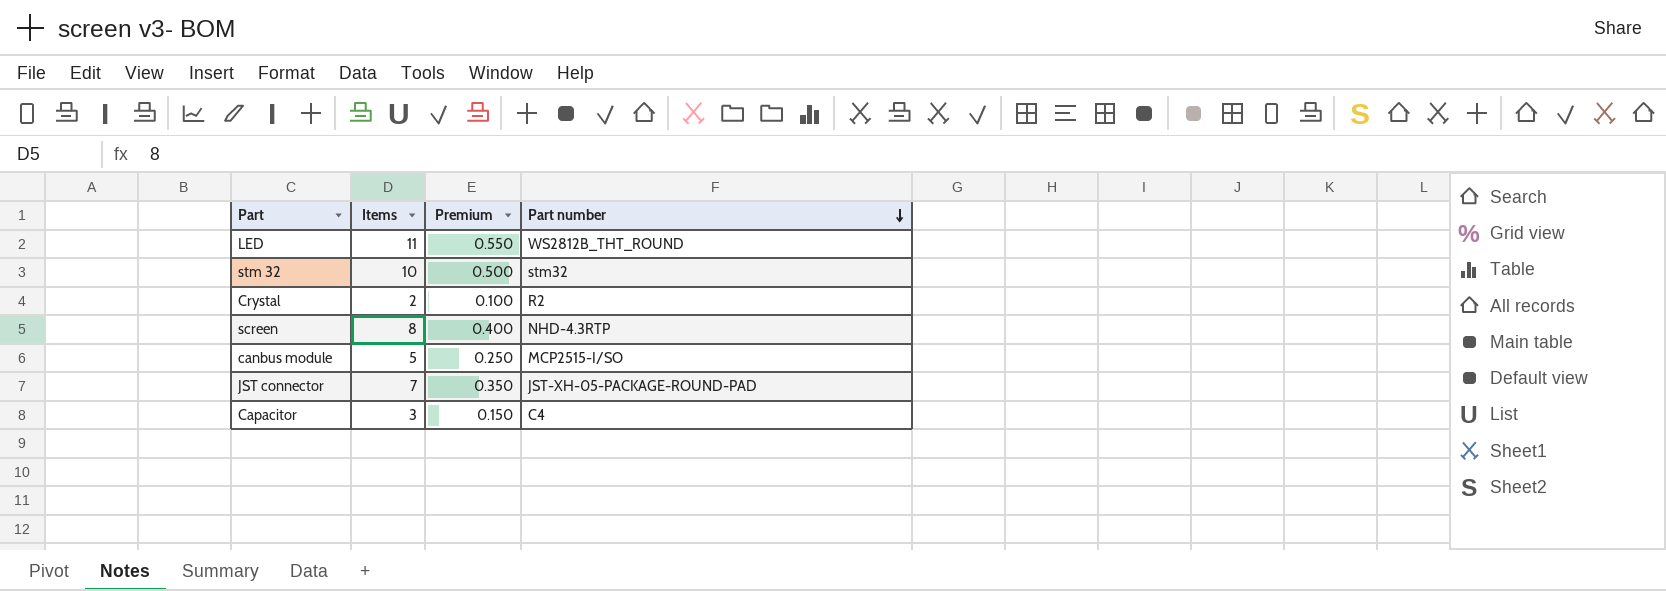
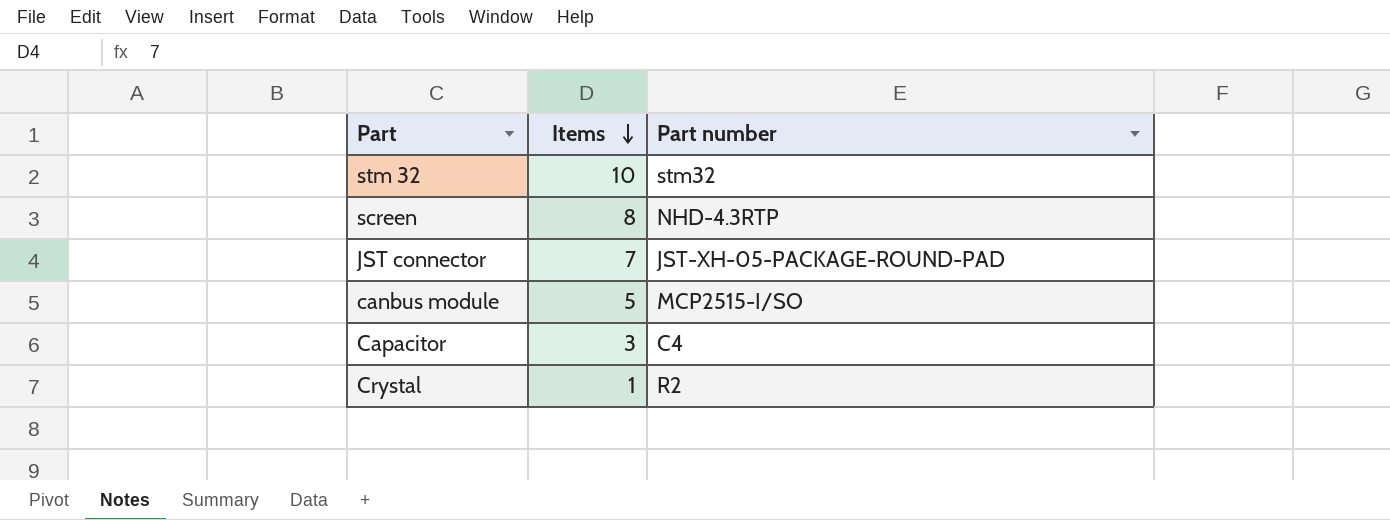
row order: Part number descending -> Items descending
column Premium | formula: [Items] * 0.05 -> none
row LED: 11 | 0.550 | WS2812B_THT_ROUND -> none
Crystal | Items: 2 -> 1

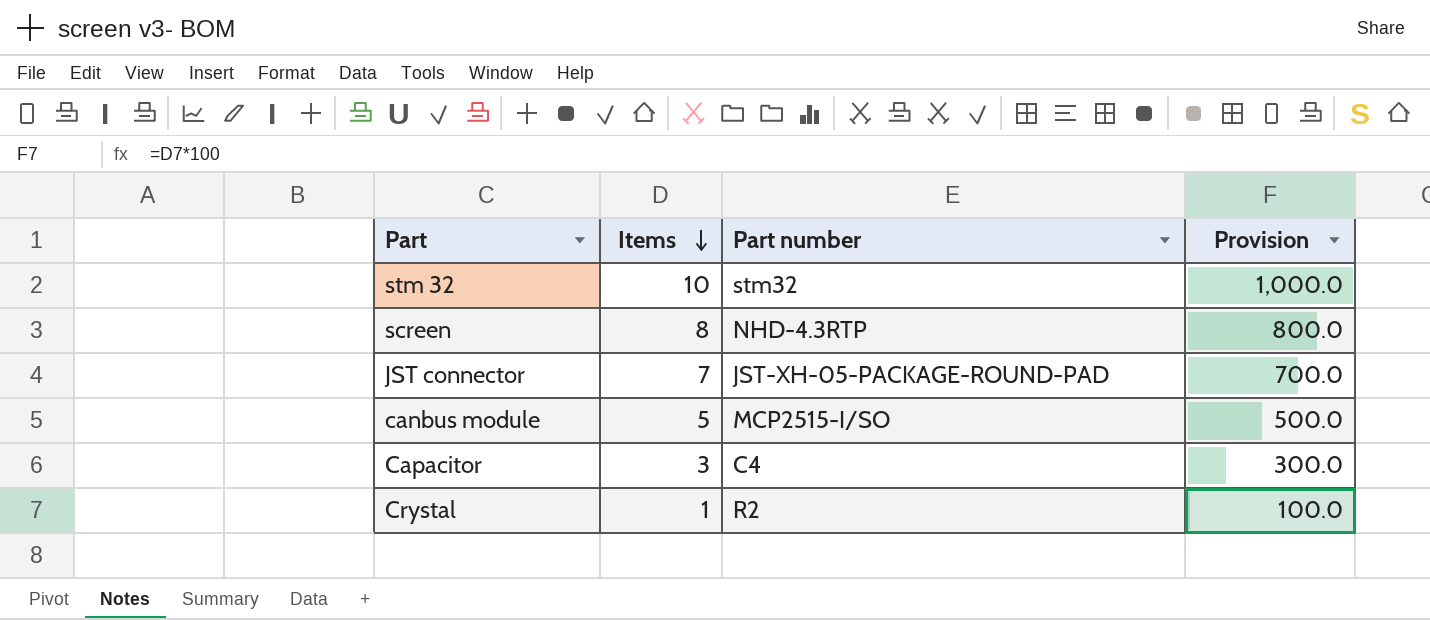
column Provision | formula: none -> [Items] * 100

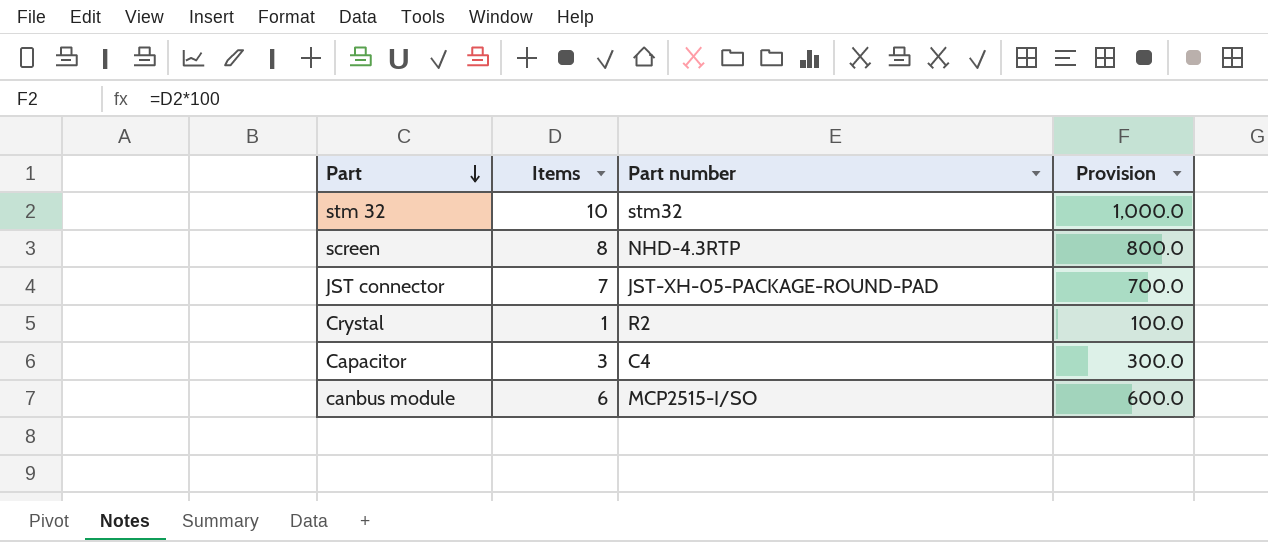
row order: Items descending -> Part descending
canbus module | Items: 5 -> 6
canbus module | Provision: 500.0 -> 600.0

